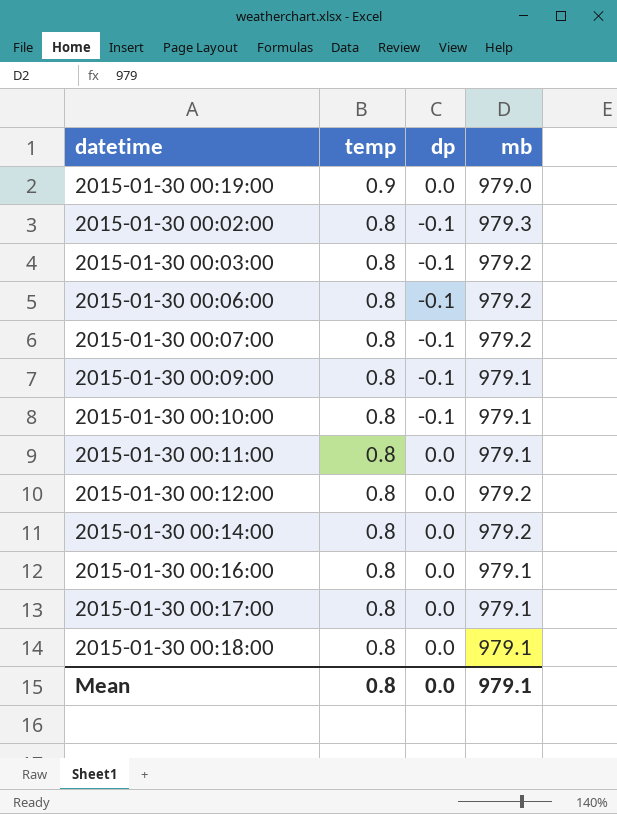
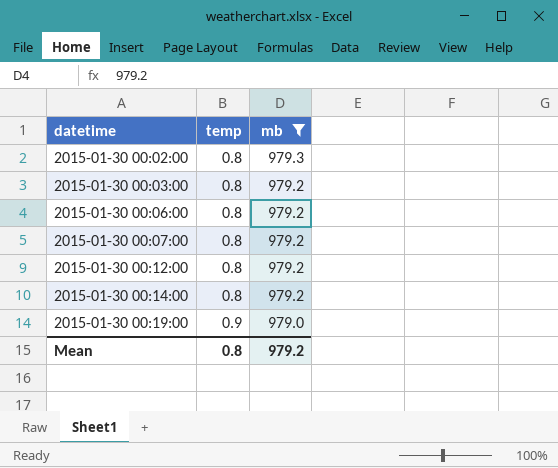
filter: none -> mb != 979.1
row order: temp descending -> datetime ascending
column dp | position: 3 -> none
Mean | mb: 979.1 -> 979.2

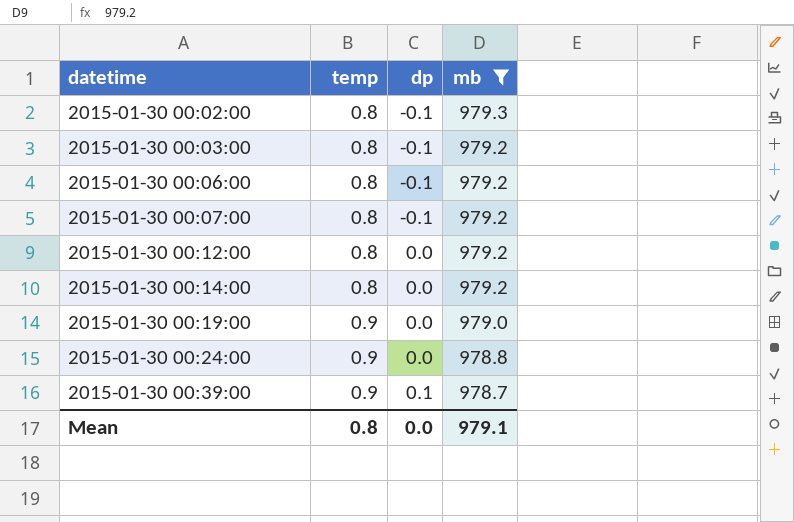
column dp | position: none -> 3
row 2015-01-30 00:24:00: none -> 0.9 | 0.0 | 978.8
row 2015-01-30 00:39:00: none -> 0.9 | 0.1 | 978.7
Mean | mb: 979.2 -> 979.1

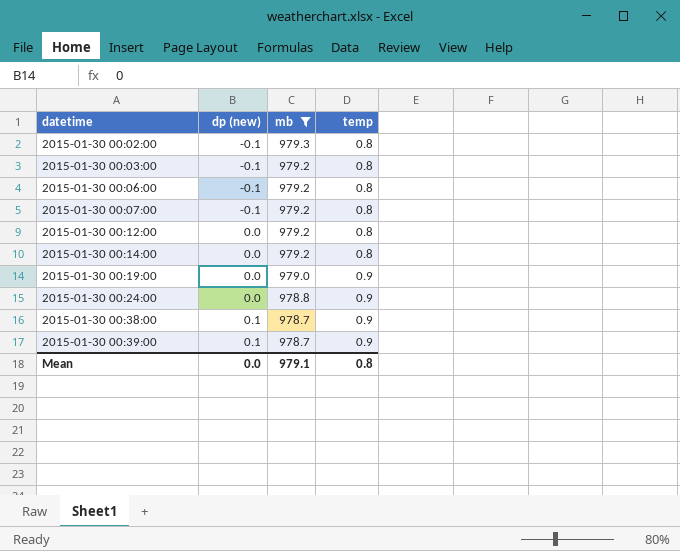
column name: dp -> dp (new)
column temp | position: 2 -> 4
row 2015-01-30 00:38:00: none -> 0.1 | 978.7 | 0.9

